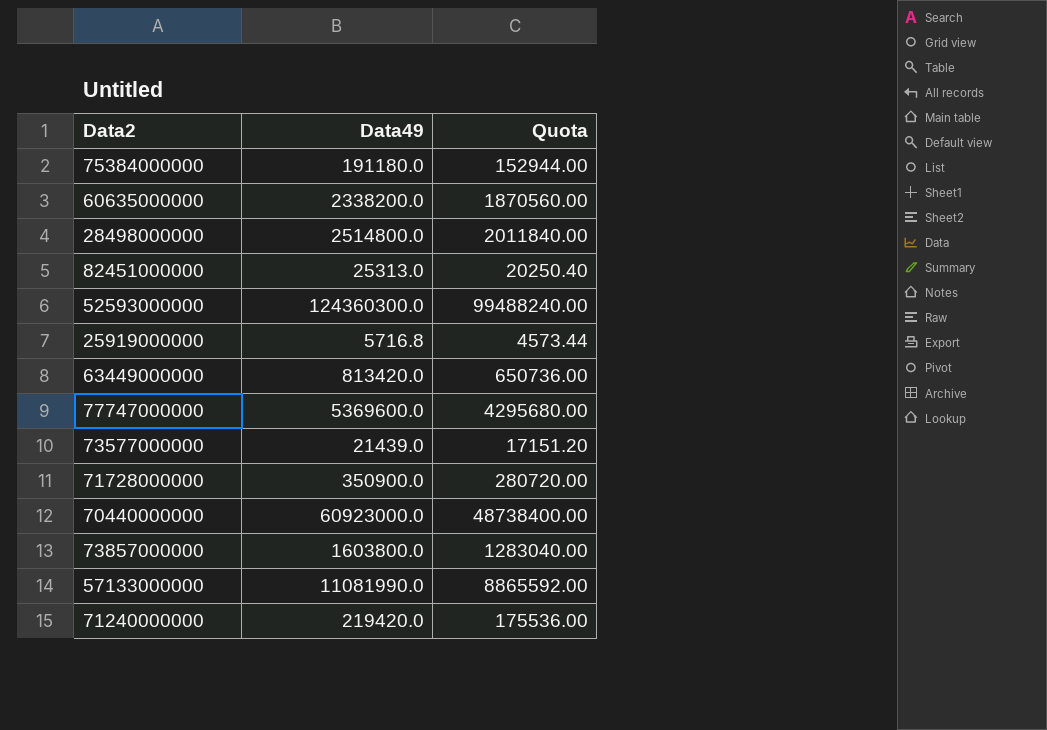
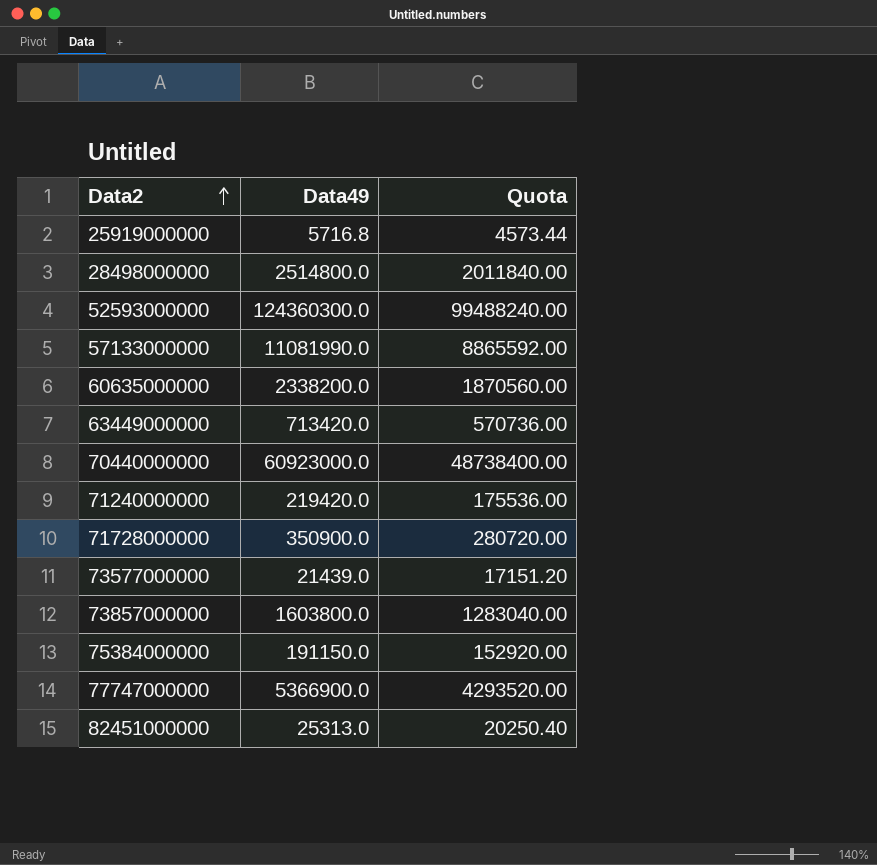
row order: none -> Data2 ascending
63449000000 | Data49: 813420.0 -> 713420.0
63449000000 | Quota: 650736.00 -> 570736.00
75384000000 | Data49: 191180.0 -> 191150.0
75384000000 | Quota: 152944.00 -> 152920.00
77747000000 | Data49: 5369600.0 -> 5366900.0
77747000000 | Quota: 4295680.00 -> 4293520.00

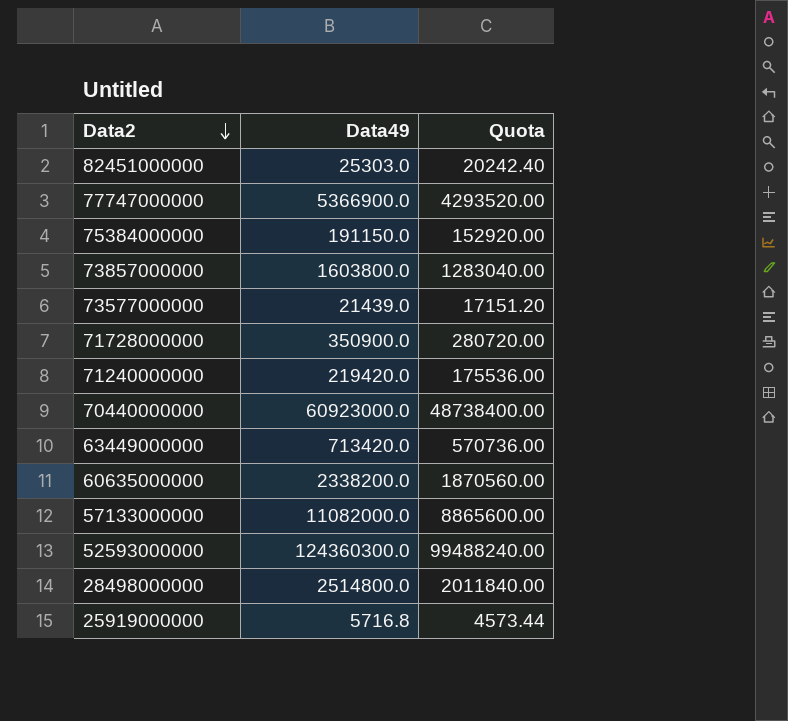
row order: Data2 ascending -> Data2 descending
82451000000 | Data49: 25313.0 -> 25303.0
82451000000 | Quota: 20250.40 -> 20242.40
57133000000 | Data49: 11081990.0 -> 11082000.0
57133000000 | Quota: 8865592.00 -> 8865600.00

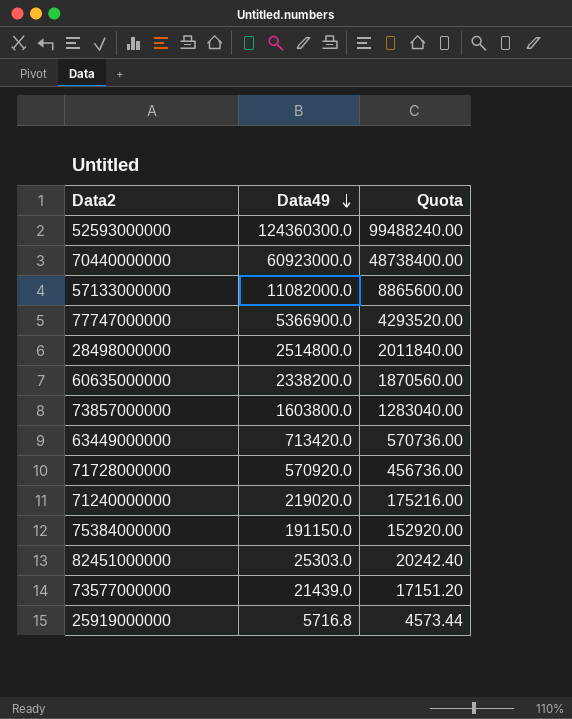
row order: Data2 descending -> Data49 descending
71728000000 | Data49: 350900.0 -> 570920.0
71728000000 | Quota: 280720.00 -> 456736.00
71240000000 | Data49: 219420.0 -> 219020.0
71240000000 | Quota: 175536.00 -> 175216.00

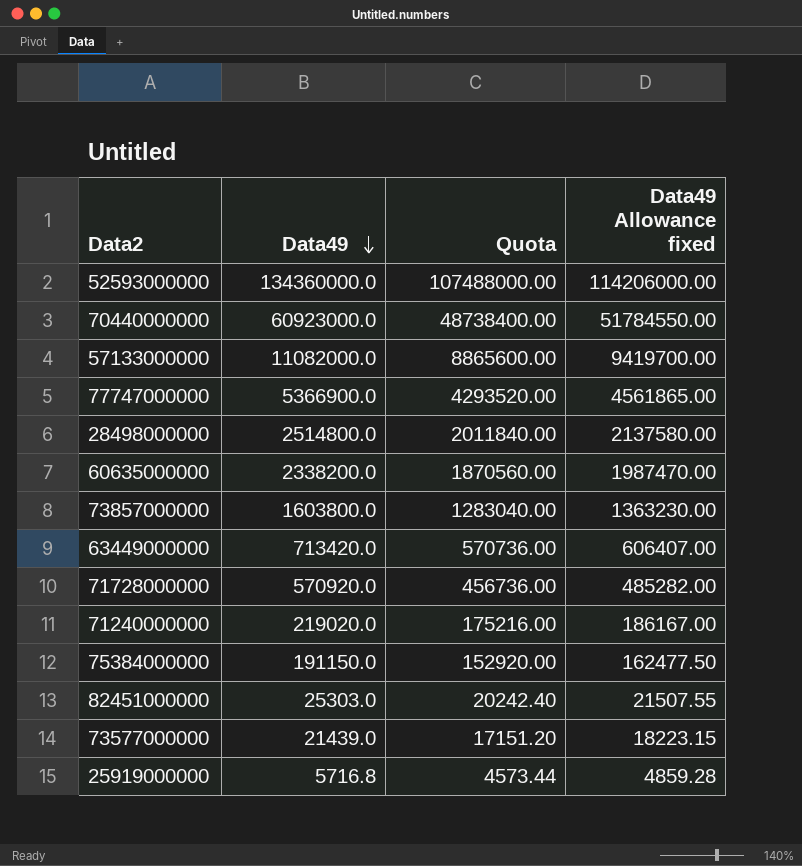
column Data49 Allowance fixed | formula: none -> [Data49] * 0.85
52593000000 | Data49: 124360300.0 -> 134360000.0
52593000000 | Quota: 99488240.00 -> 107488000.00

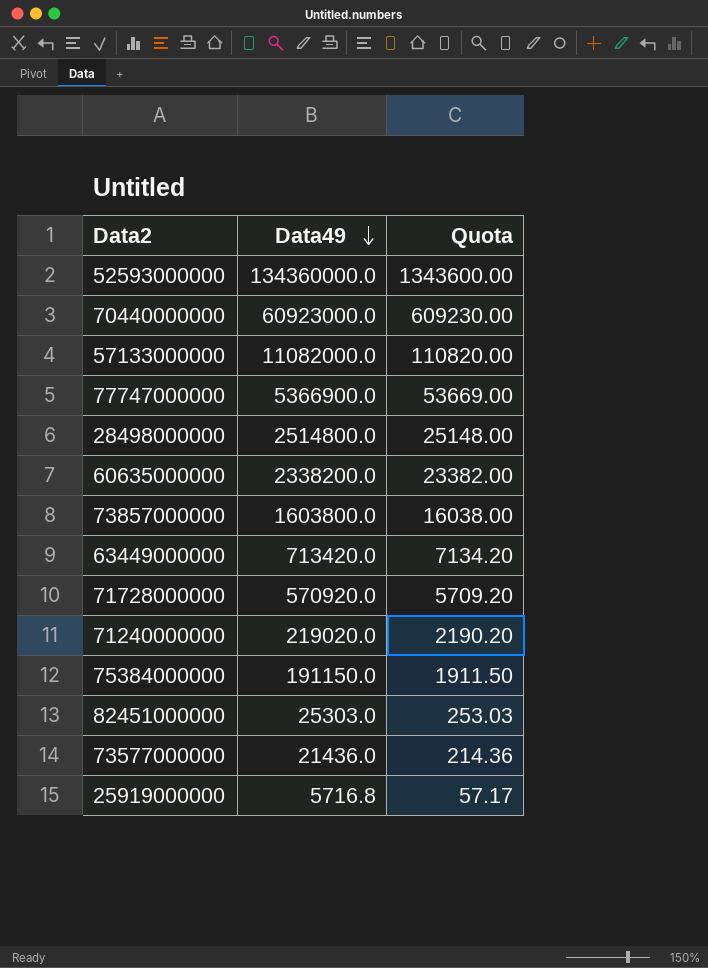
column Data49 Allowance fixed | formula: [Data49] * 0.85 -> none
column Quota | formula: [Data49] * 0.8 -> [Data49] * 0.01
73577000000 | Data49: 21439.0 -> 21436.0

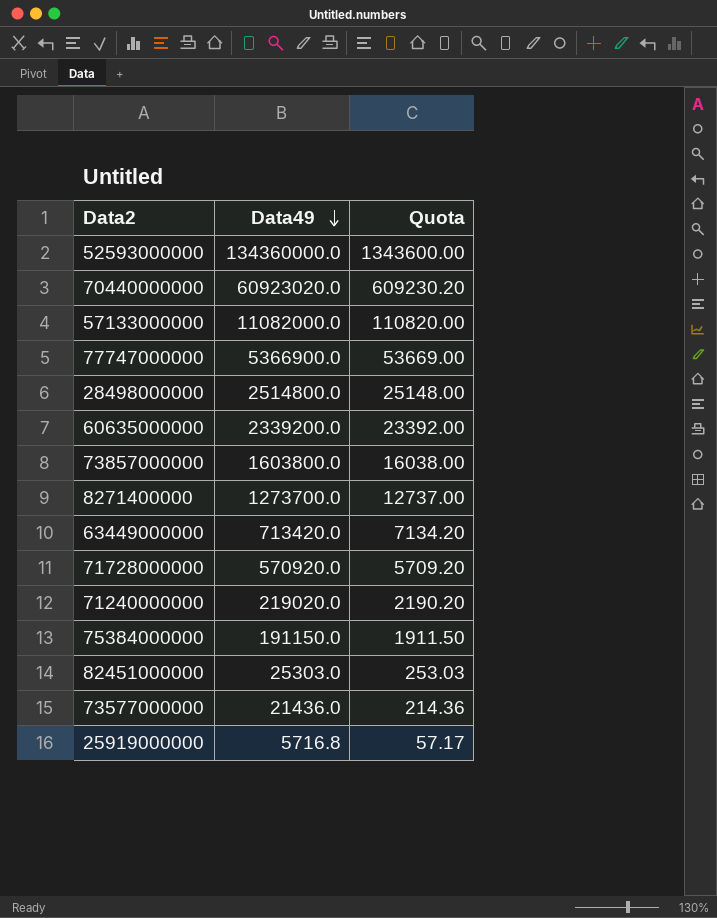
70440000000 | Data49: 60923000.0 -> 60923020.0
70440000000 | Quota: 609230.00 -> 609230.20
60635000000 | Data49: 2338200.0 -> 2339200.0
60635000000 | Quota: 23382.00 -> 23392.00
row 8271400000: none -> 1273700.0 | 12737.00

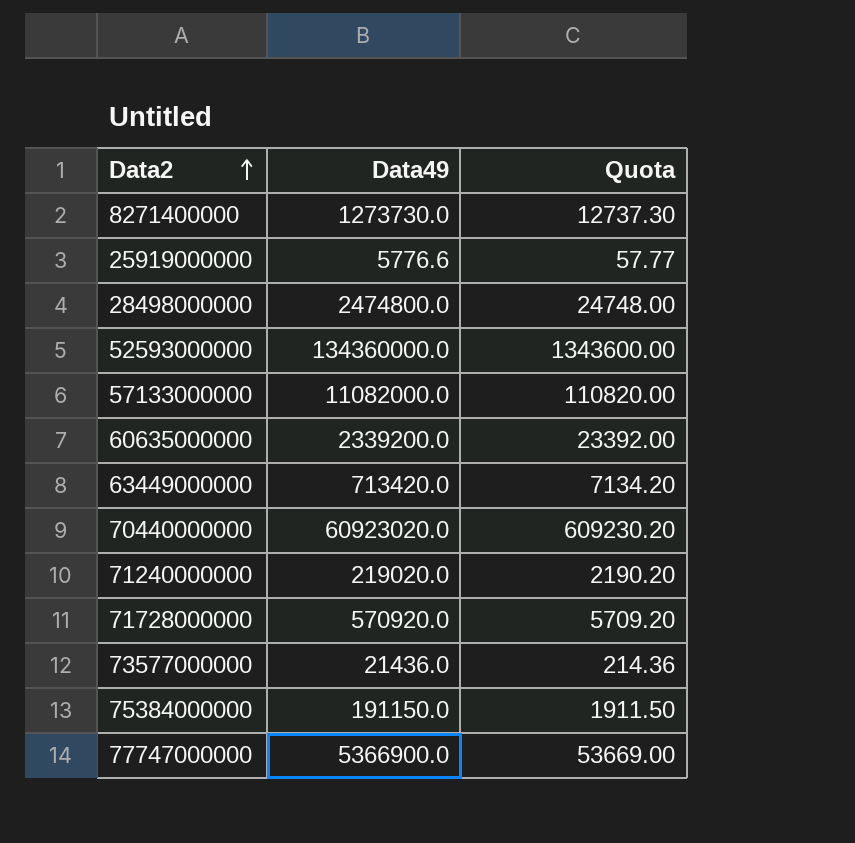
row order: Data49 descending -> Data2 ascending
row 73857000000: 1603800.0 | 16038.00 -> none
row 82451000000: 25303.0 | 253.03 -> none
8271400000 | Data49: 1273700.0 -> 1273730.0
8271400000 | Quota: 12737.00 -> 12737.30
25919000000 | Data49: 5716.8 -> 5776.6
25919000000 | Quota: 57.17 -> 57.77
28498000000 | Data49: 2514800.0 -> 2474800.0
28498000000 | Quota: 25148.00 -> 24748.00

